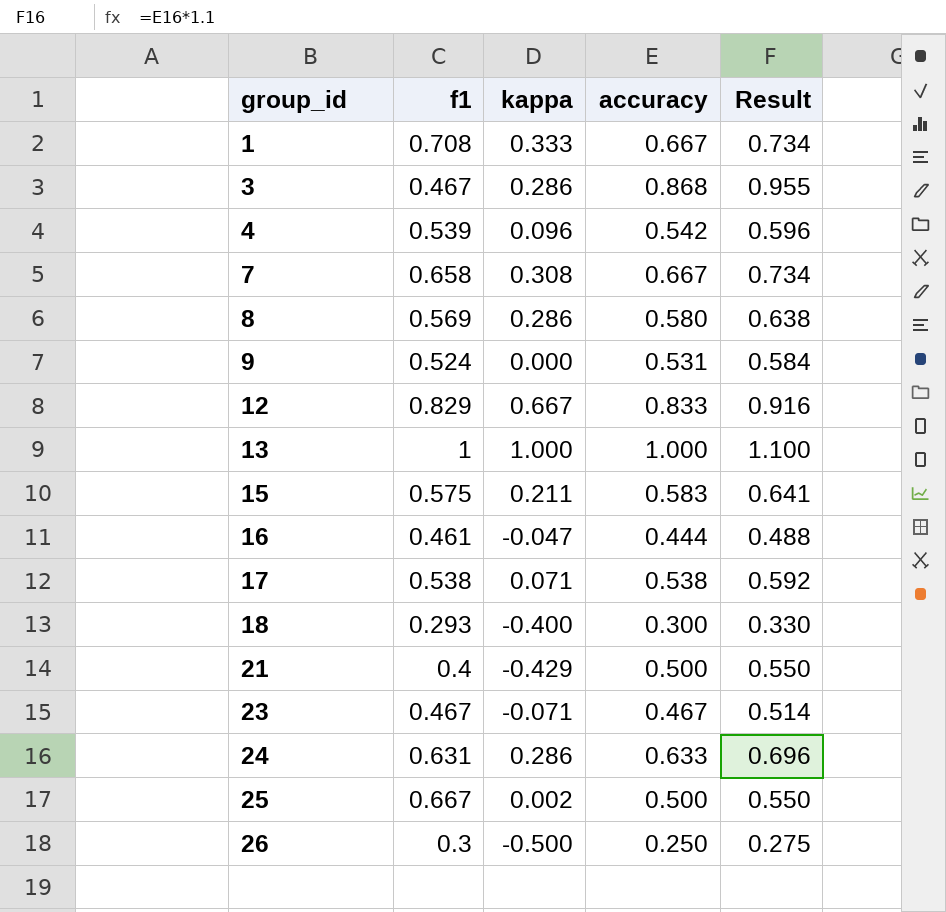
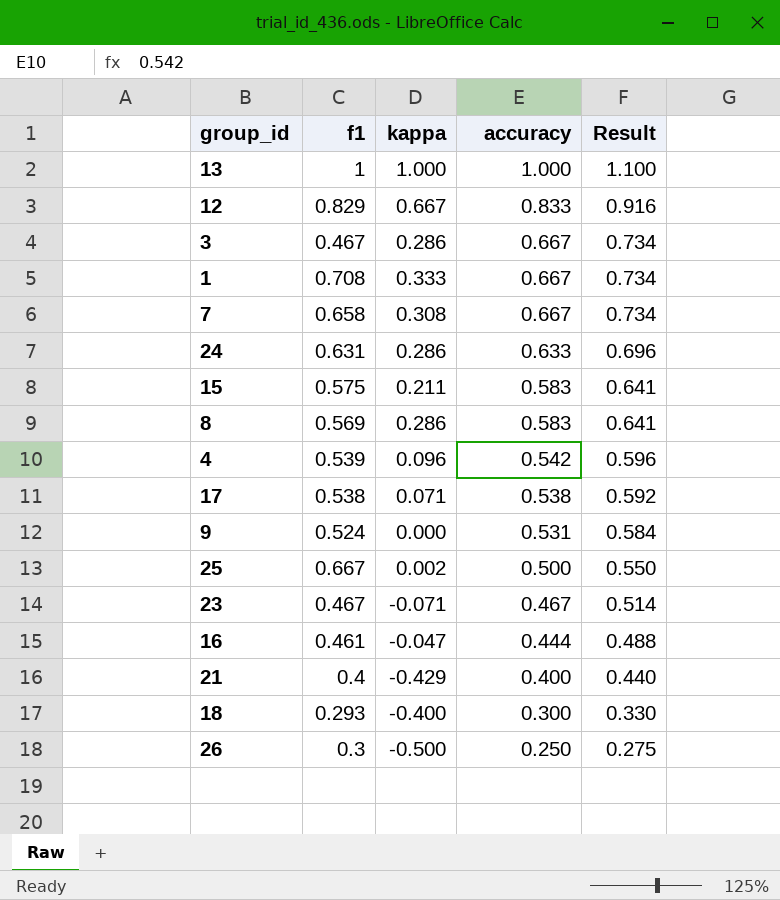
row order: group_id ascending -> accuracy descending
3 | accuracy: 0.868 -> 0.667
3 | Result: 0.955 -> 0.734
8 | accuracy: 0.580 -> 0.583
8 | Result: 0.638 -> 0.641
21 | accuracy: 0.500 -> 0.400
21 | Result: 0.550 -> 0.440

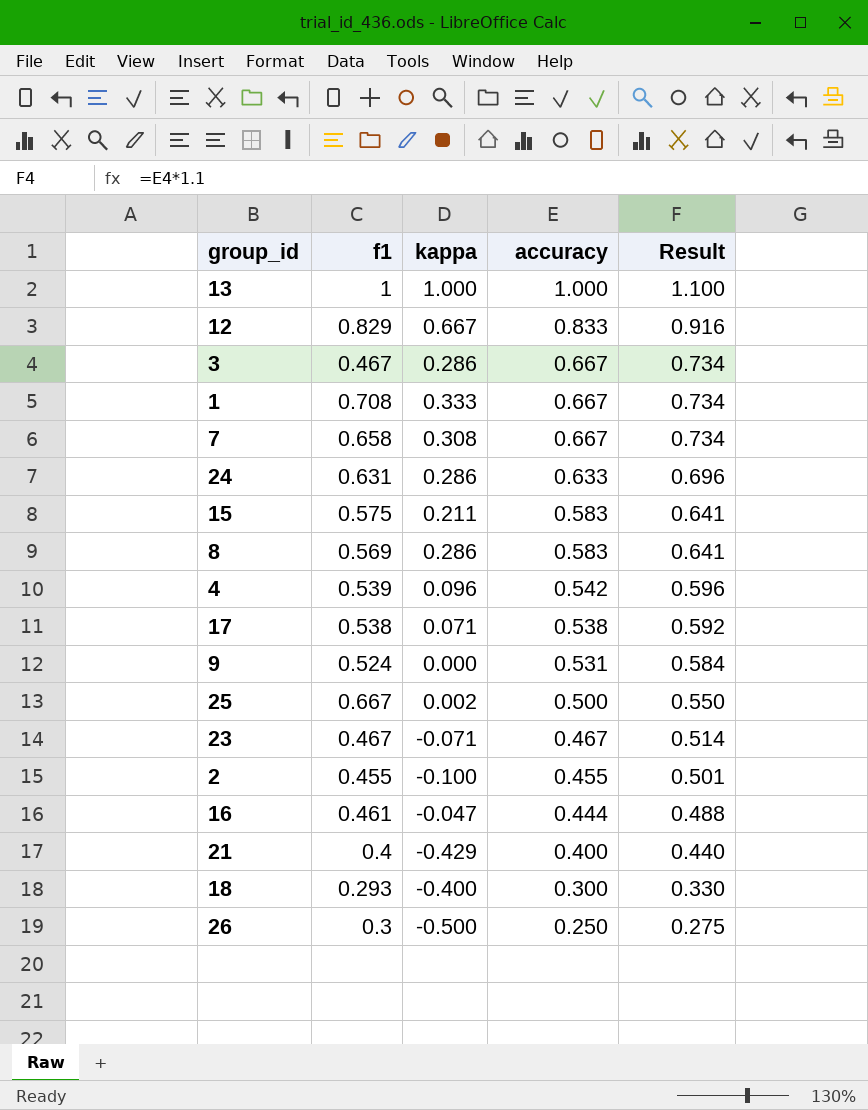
row 2: none -> 0.455 | -0.100 | 0.455 | 0.501

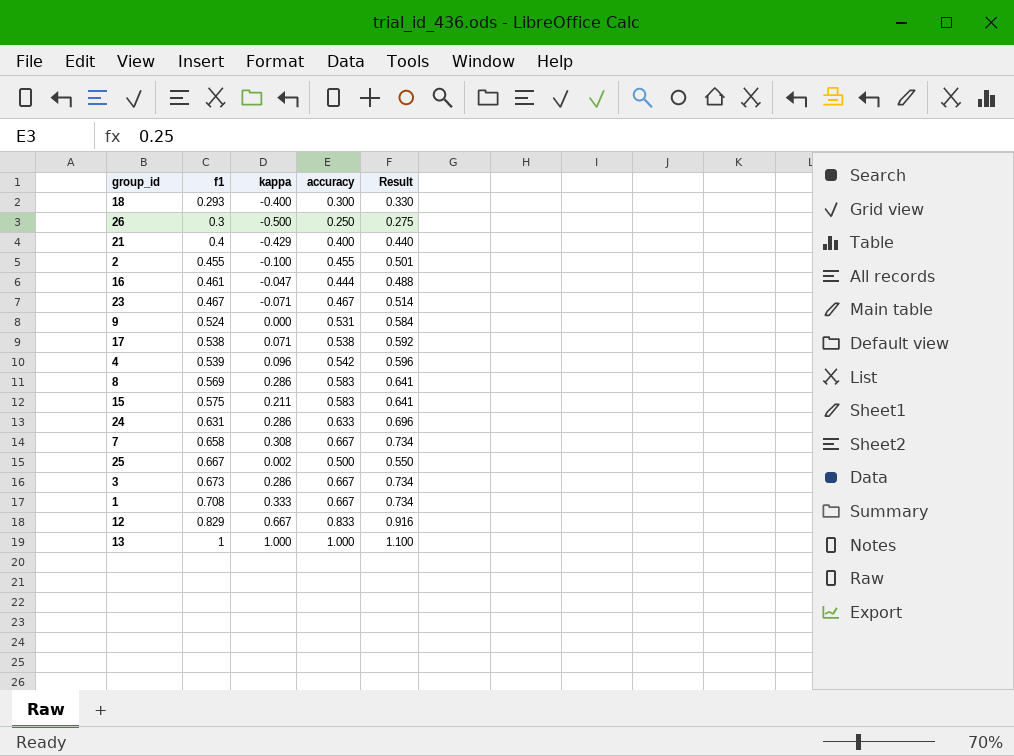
row order: accuracy descending -> f1 ascending
3 | f1: 0.467 -> 0.673

